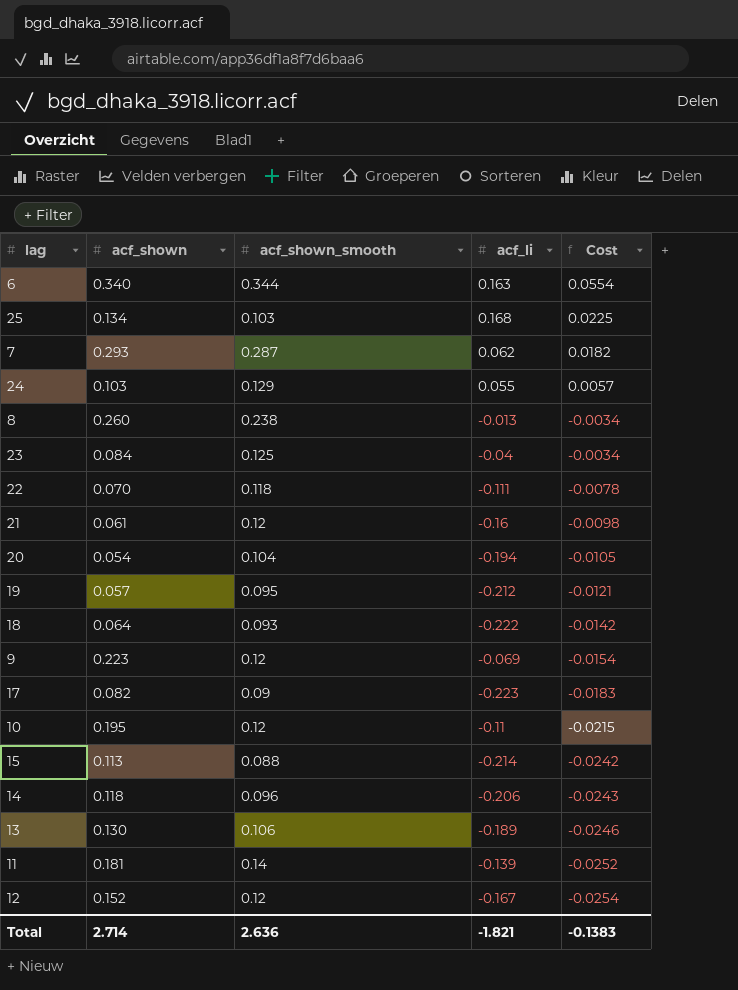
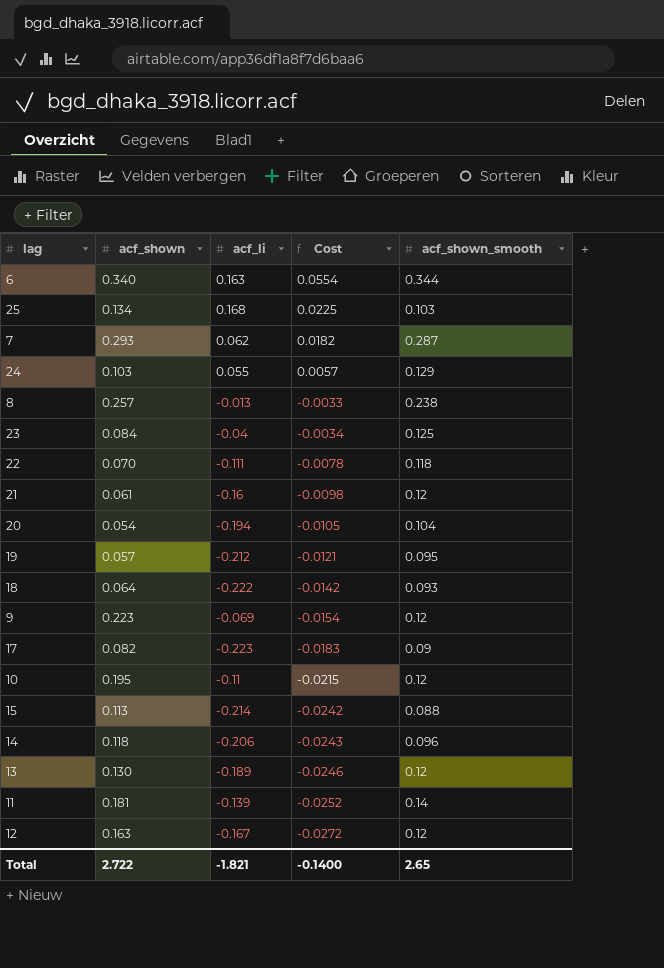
column acf_shown_smooth | position: 3 -> 5
8 | acf_shown: 0.260 -> 0.257
8 | Cost: -0.0034 -> -0.0033
13 | acf_shown_smooth: 0.106 -> 0.12
12 | acf_shown: 0.152 -> 0.163
12 | Cost: -0.0254 -> -0.0272
Total | acf_shown: 2.714 -> 2.722
Total | Cost: -0.1383 -> -0.1400
Total | acf_shown_smooth: 2.636 -> 2.65

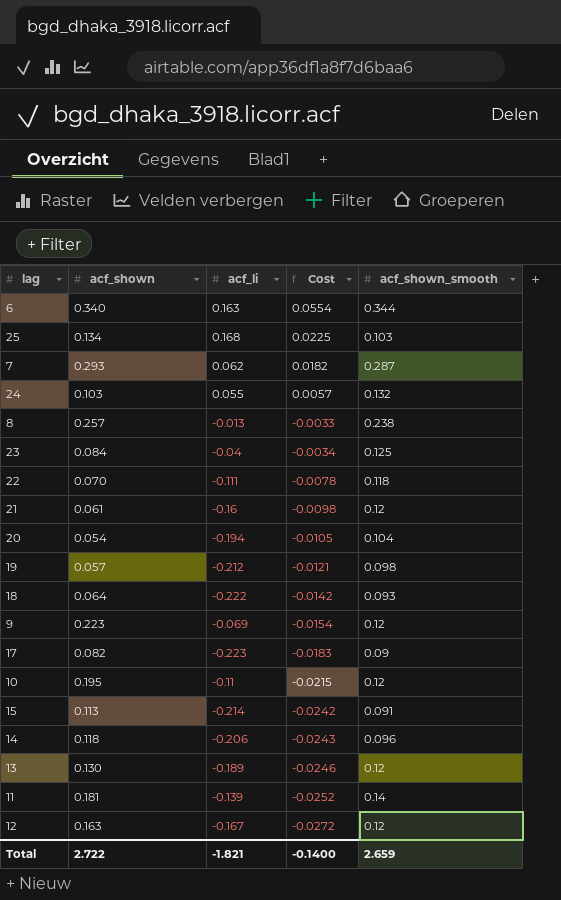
24 | acf_shown_smooth: 0.129 -> 0.132
19 | acf_shown_smooth: 0.095 -> 0.098
15 | acf_shown_smooth: 0.088 -> 0.091
Total | acf_shown_smooth: 2.65 -> 2.659

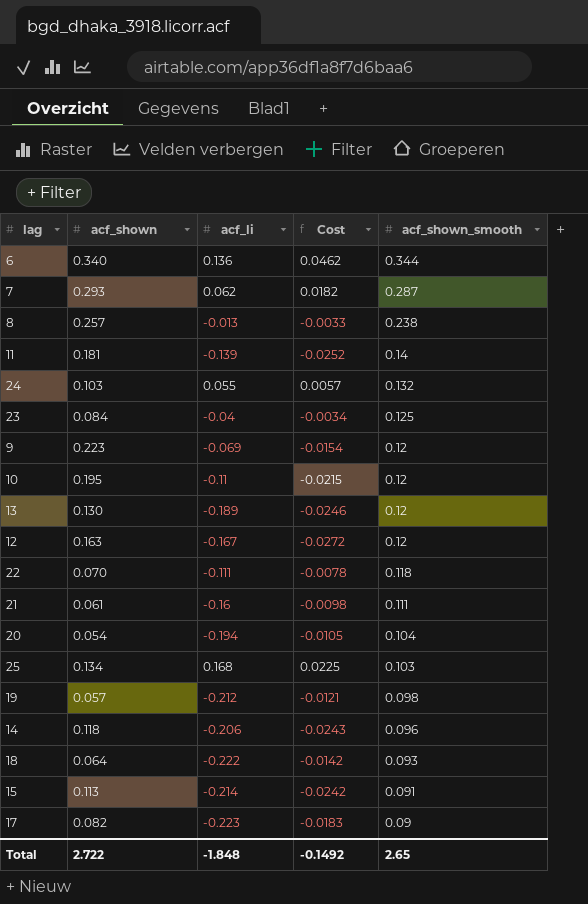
row order: Cost descending -> acf_shown_smooth descending
6 | acf_li: 0.163 -> 0.136
6 | Cost: 0.0554 -> 0.0462
21 | acf_shown_smooth: 0.12 -> 0.111
Total | acf_li: -1.821 -> -1.848
Total | Cost: -0.1400 -> -0.1492
Total | acf_shown_smooth: 2.659 -> 2.65

